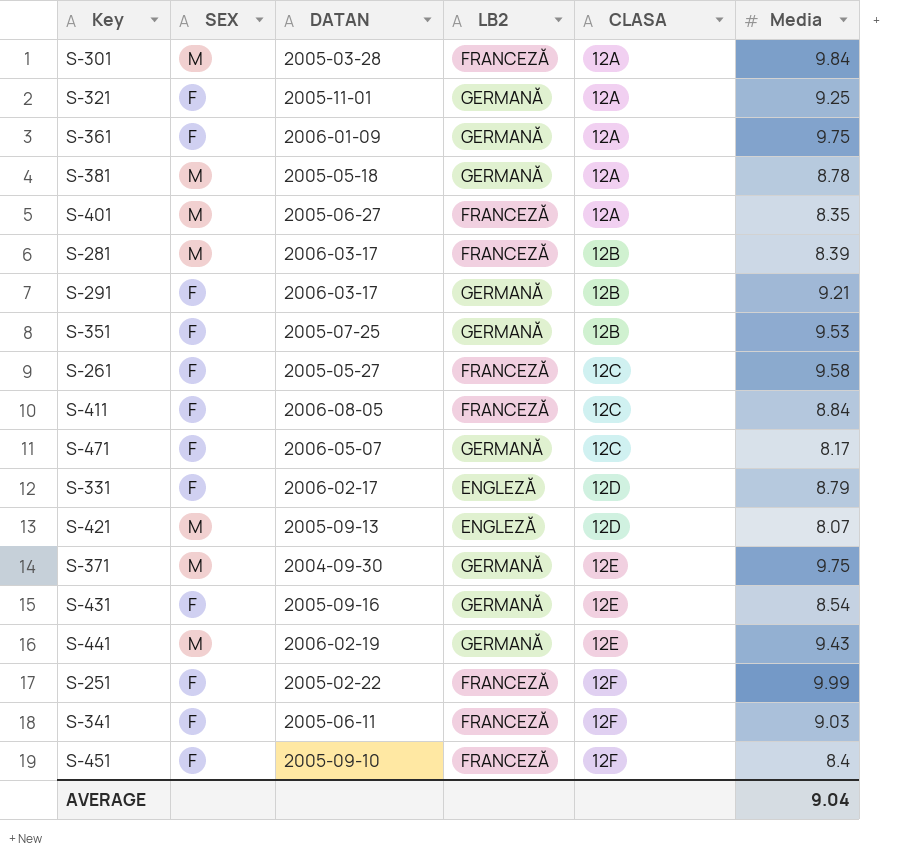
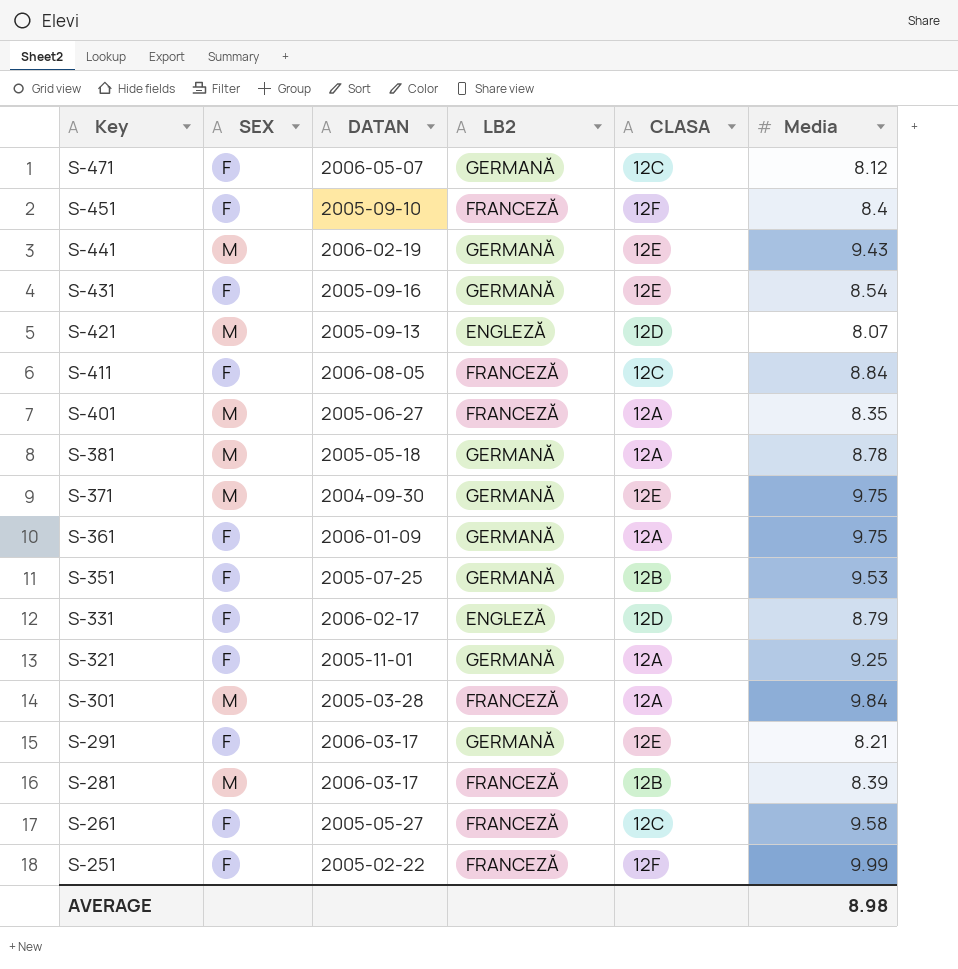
row order: CLASA ascending -> Key descending
row S-341: F | 2005-06-11 | FRANCEZĂ | 12F | 9.03 -> none
S-471 | Media: 8.17 -> 8.12
S-291 | CLASA: 12B -> 12E
S-291 | Media: 9.21 -> 8.21
AVERAGE | Media: 9.04 -> 8.98

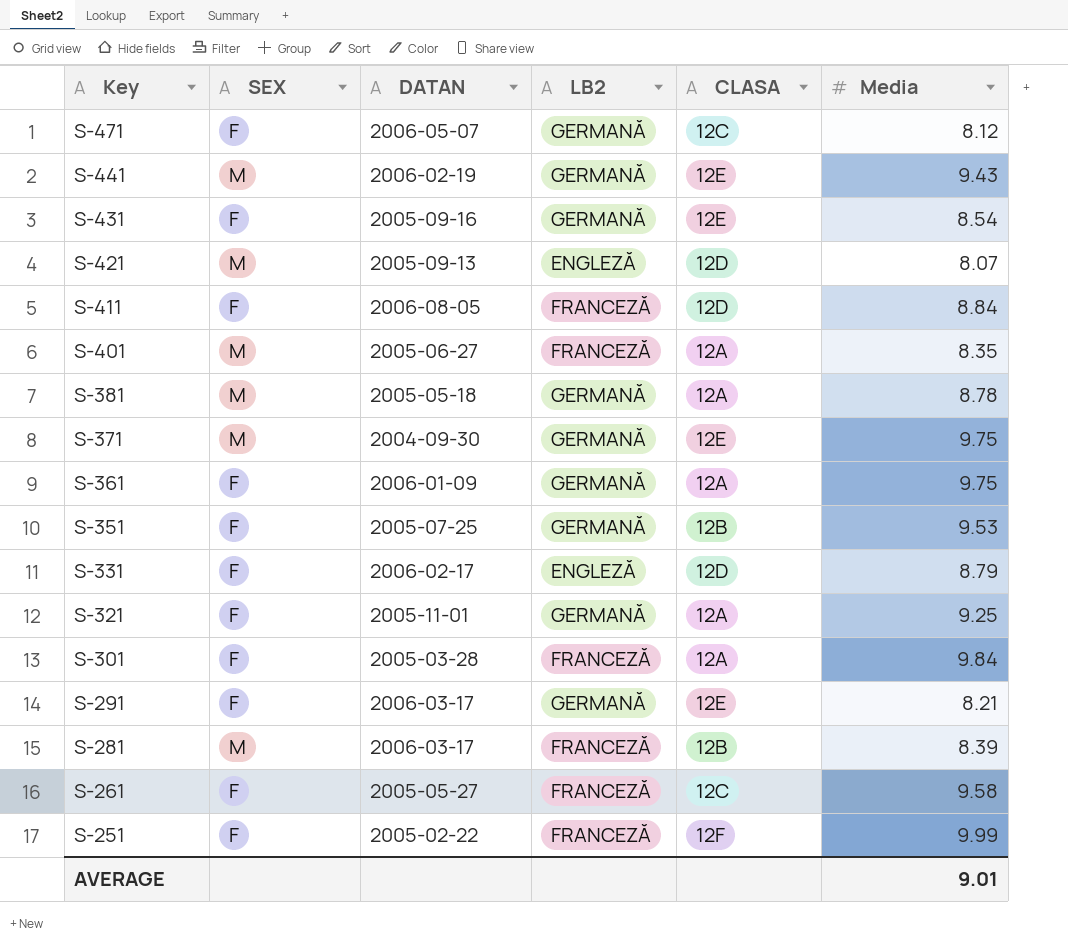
row S-451: F | 2005-09-10 | FRANCEZĂ | 12F | 8.4 -> none
S-411 | CLASA: 12C -> 12D
S-301 | SEX: M -> F
AVERAGE | Media: 8.98 -> 9.01

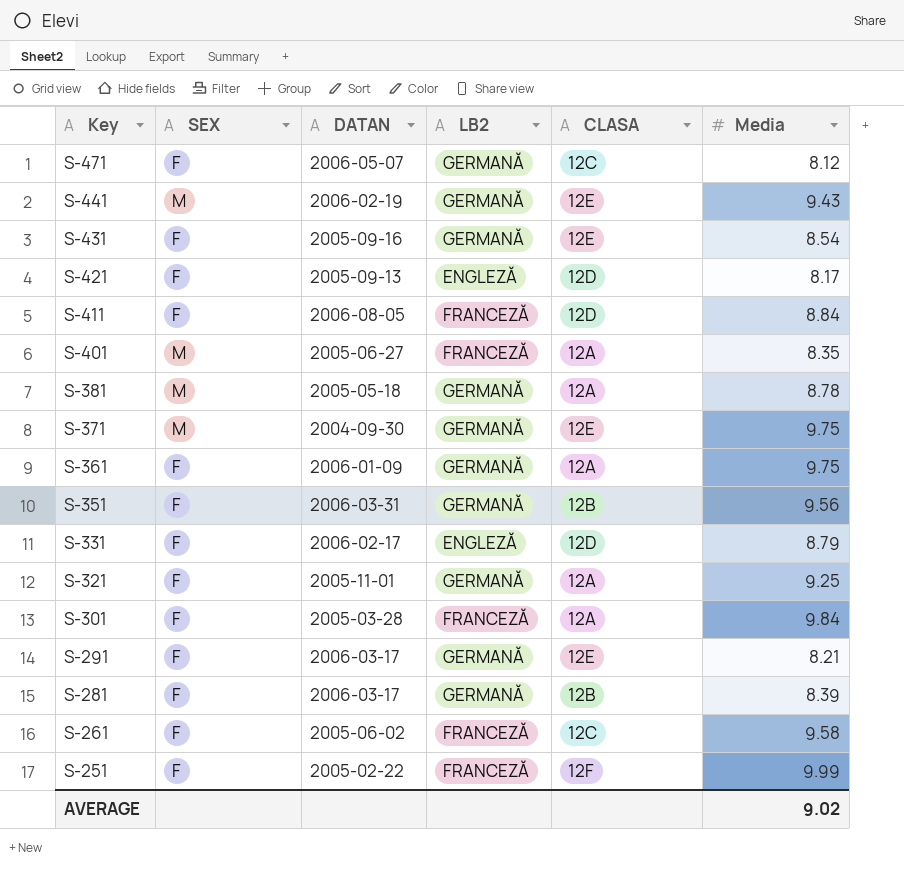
S-421 | SEX: M -> F
S-421 | Media: 8.07 -> 8.17
S-351 | DATAN: 2005-07-25 -> 2006-03-31
S-351 | Media: 9.53 -> 9.56
S-281 | SEX: M -> F
S-281 | LB2: FRANCEZĂ -> GERMANĂ
S-261 | DATAN: 2005-05-27 -> 2005-06-02
AVERAGE | Media: 9.01 -> 9.02

